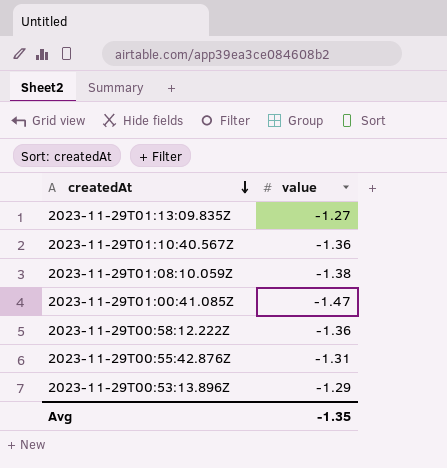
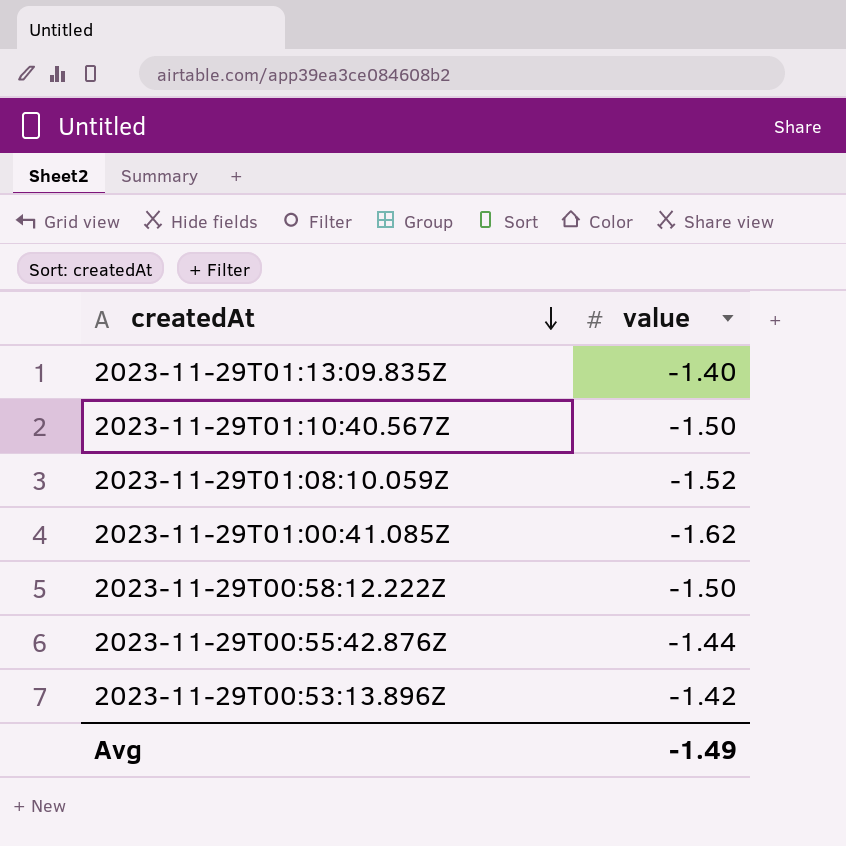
2023-11-29T01:13:09.835Z | value: -1.27 -> -1.40
2023-11-29T01:10:40.567Z | value: -1.36 -> -1.50
2023-11-29T01:08:10.059Z | value: -1.38 -> -1.52
2023-11-29T01:00:41.085Z | value: -1.47 -> -1.62
2023-11-29T00:58:12.222Z | value: -1.36 -> -1.50
2023-11-29T00:55:42.876Z | value: -1.31 -> -1.44
2023-11-29T00:53:13.896Z | value: -1.29 -> -1.42
Avg | value: -1.35 -> -1.49

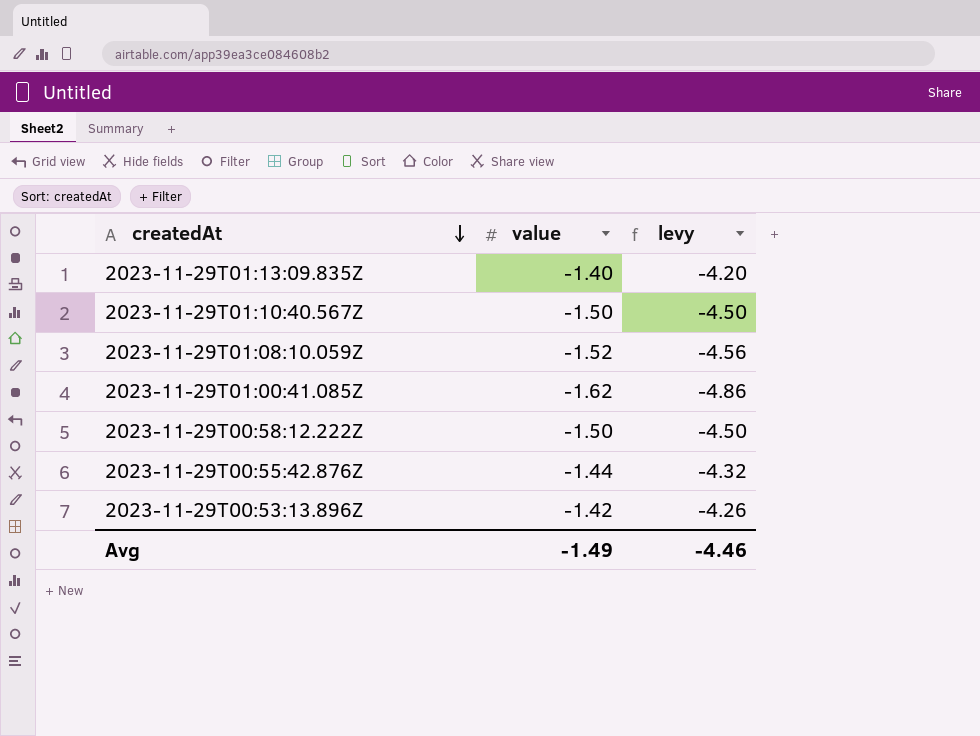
column levy | formula: none -> [value] * 3

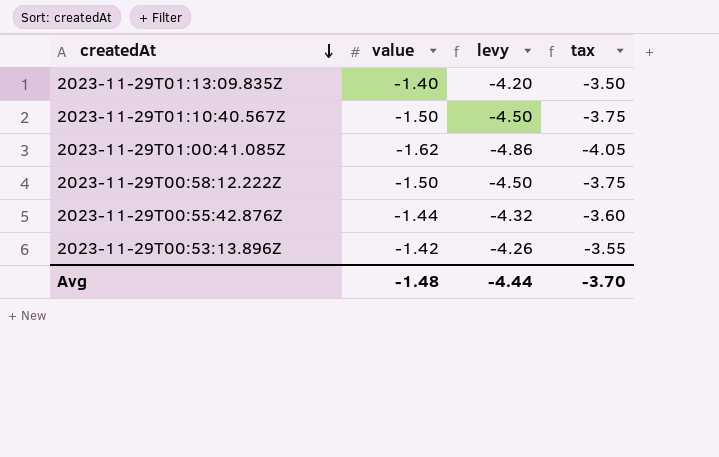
column tax | formula: none -> [value] * 2.5
row 2023-11-29T01:08:10.059Z: -1.52 | -4.56 -> none
Avg | value: -1.49 -> -1.48
Avg | levy: -4.46 -> -4.44

